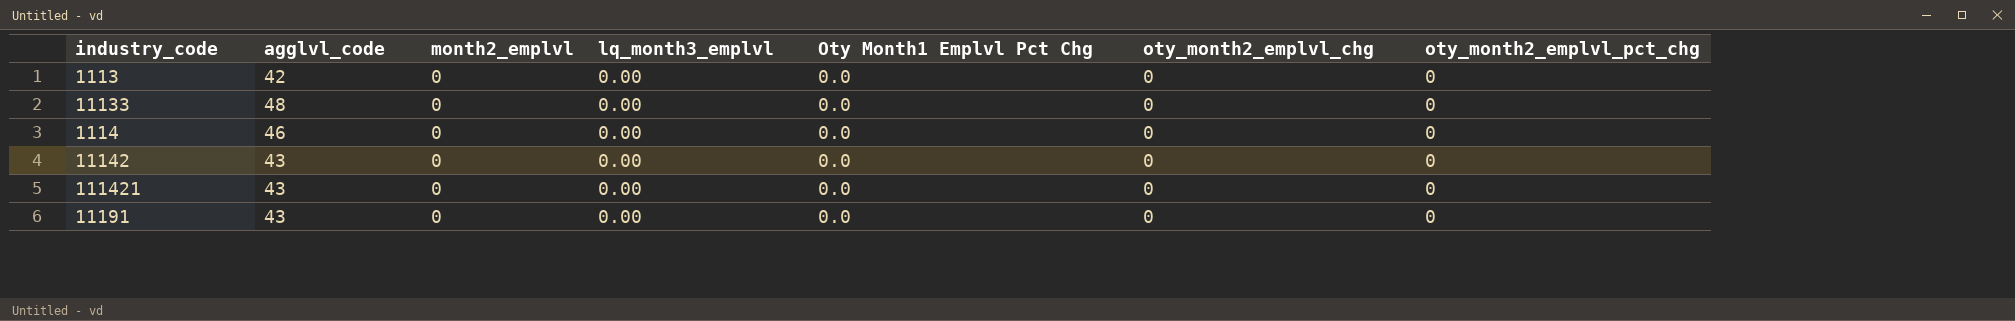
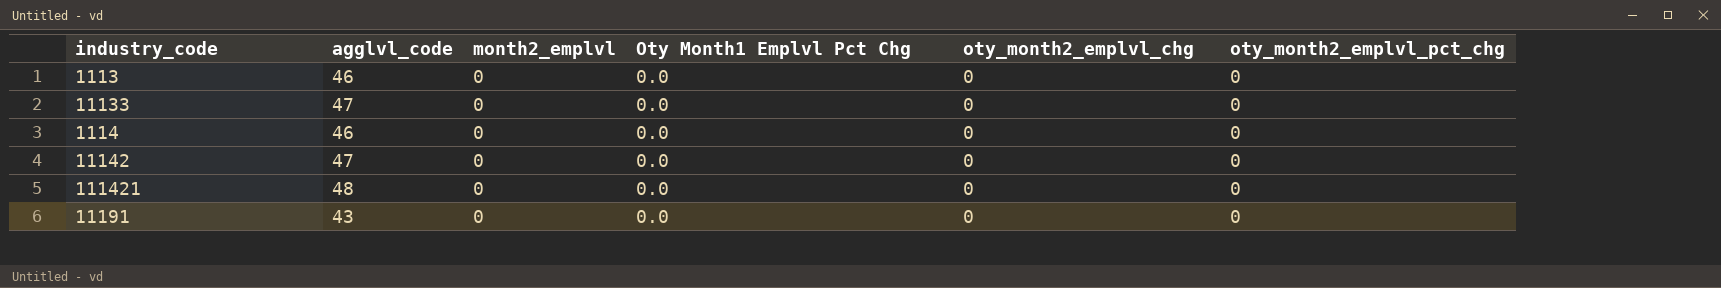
column lq_month3_emplvl | position: 4 -> none
1113 | agglvl_code: 42 -> 46
11133 | agglvl_code: 48 -> 47
11142 | agglvl_code: 43 -> 47
111421 | agglvl_code: 43 -> 48

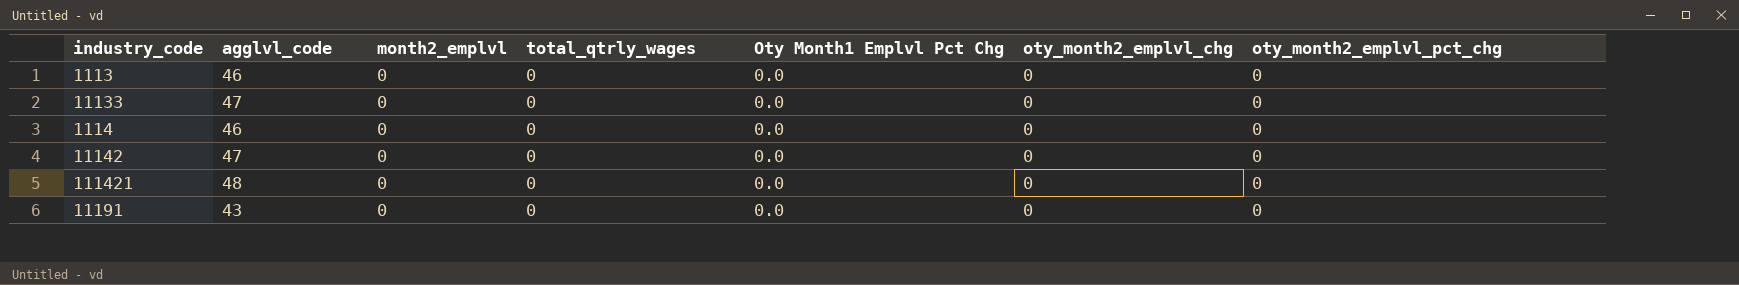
column total_qtrly_wages | position: none -> 4

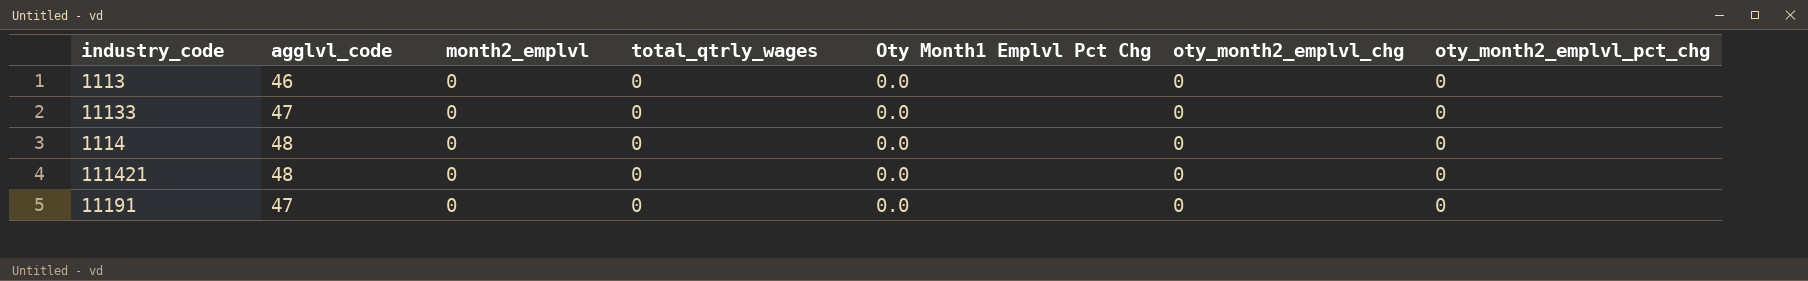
row 11142: 47 | 0 | 0 | 0.0 | 0 | 0 -> none
1114 | agglvl_code: 46 -> 48
11191 | agglvl_code: 43 -> 47

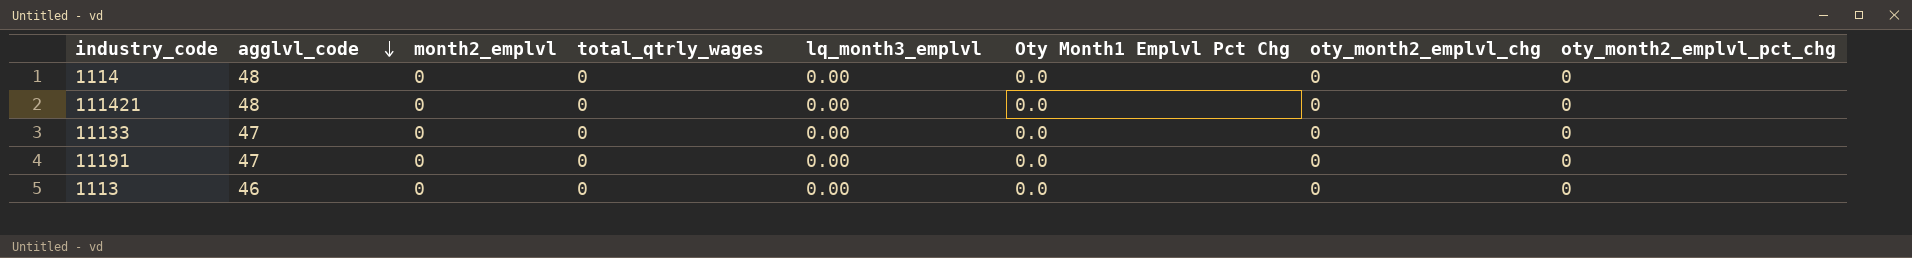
row order: none -> agglvl_code descending
column lq_month3_emplvl | position: none -> 5

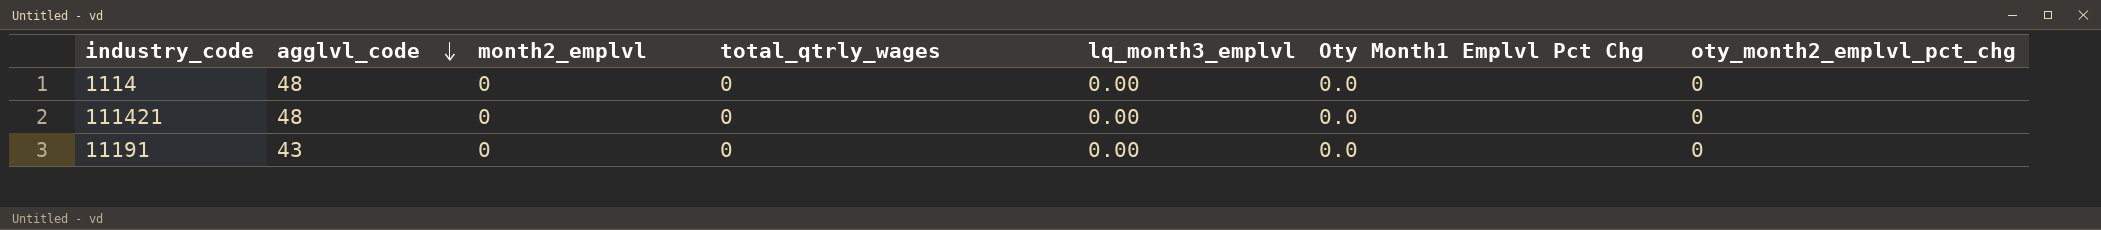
column oty_month2_emplvl_chg | position: 7 -> none
row 11133: 47 | 0 | 0 | 0.00 | 0.0 | 0 | 0 -> none
row 1113: 46 | 0 | 0 | 0.00 | 0.0 | 0 | 0 -> none
11191 | agglvl_code: 47 -> 43

